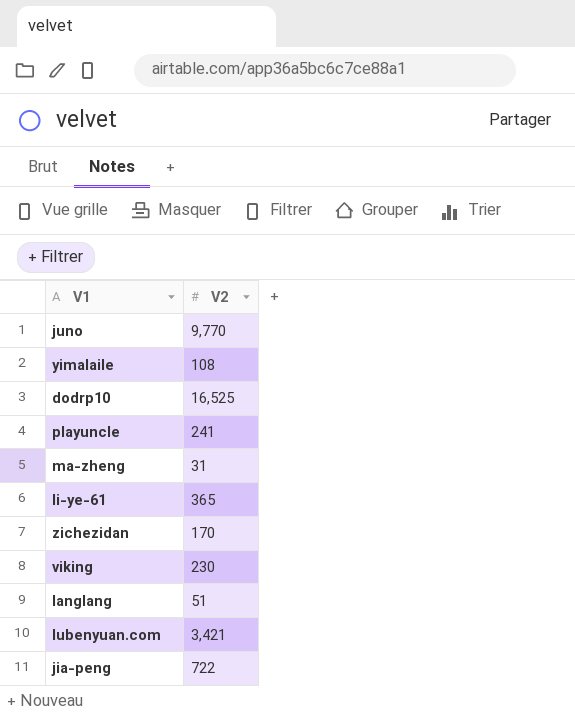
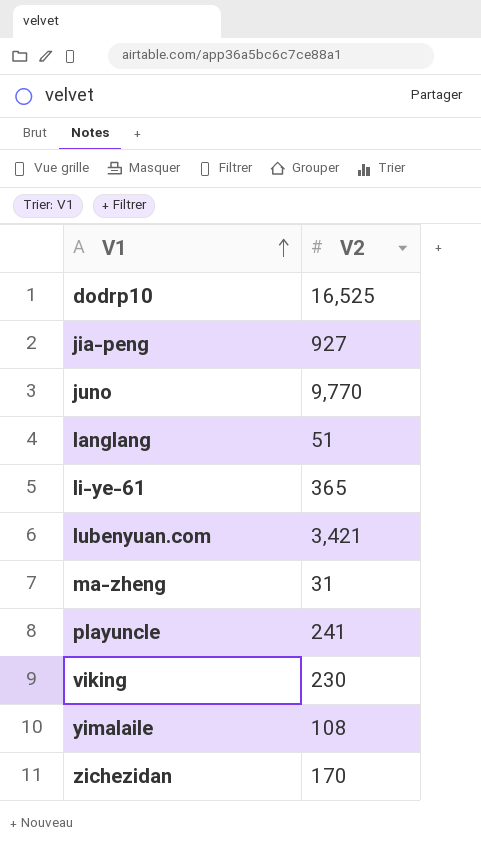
row order: none -> V1 ascending
jia-peng | V2: 722 -> 927

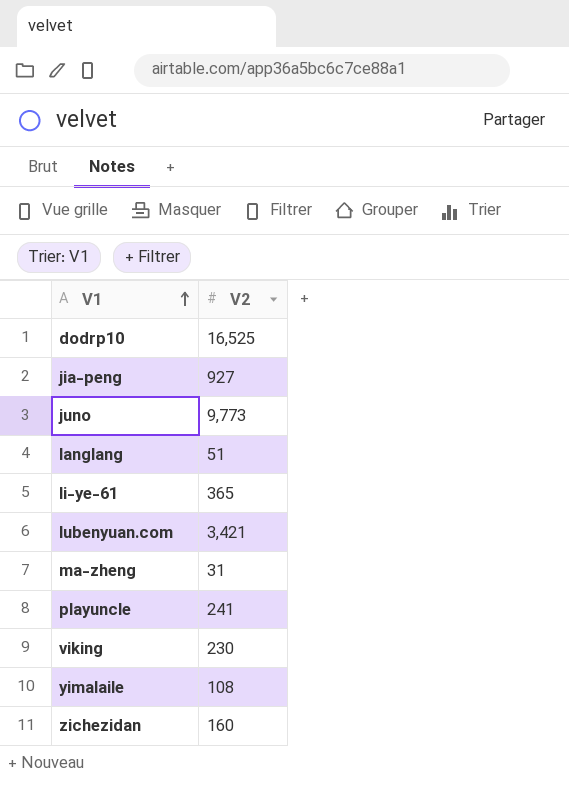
juno | V2: 9,770 -> 9,773
zichezidan | V2: 170 -> 160

